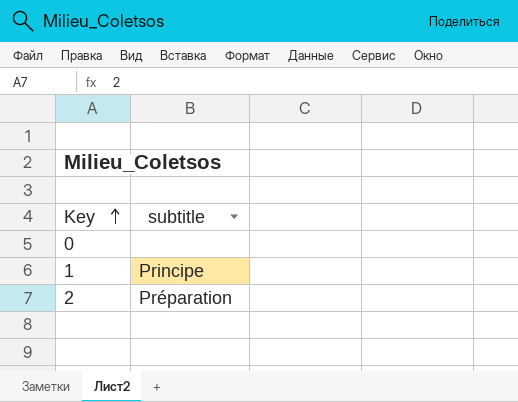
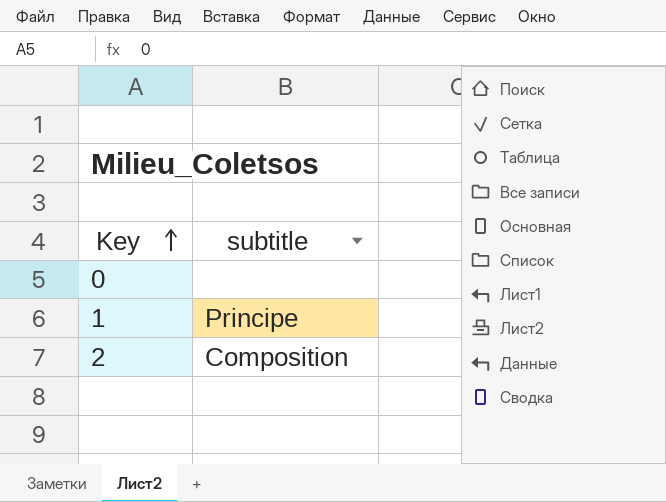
2 | subtitle: Préparation -> Composition

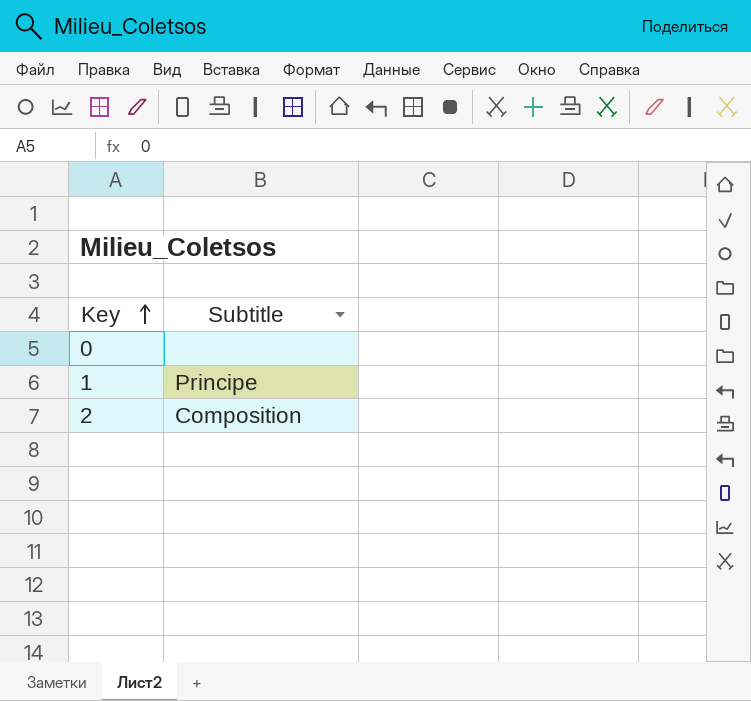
column name: subtitle -> Subtitle

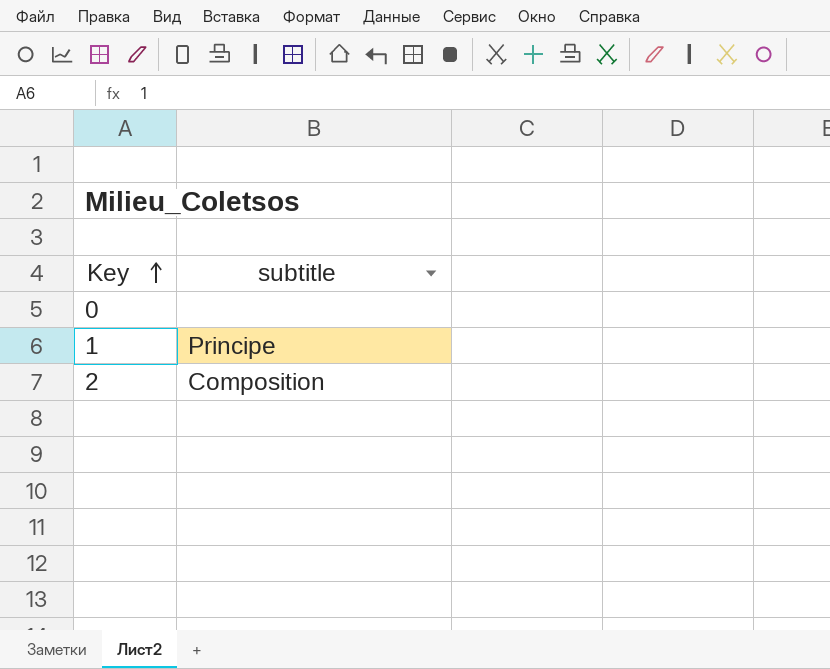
column name: Subtitle -> subtitle

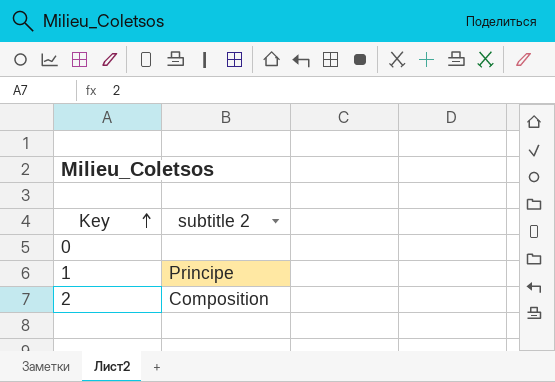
column name: subtitle -> subtitle 2

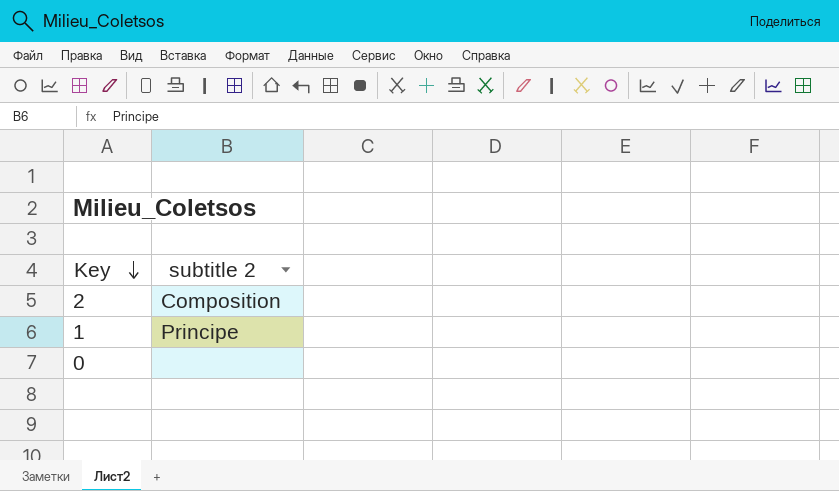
row order: Key ascending -> Key descending

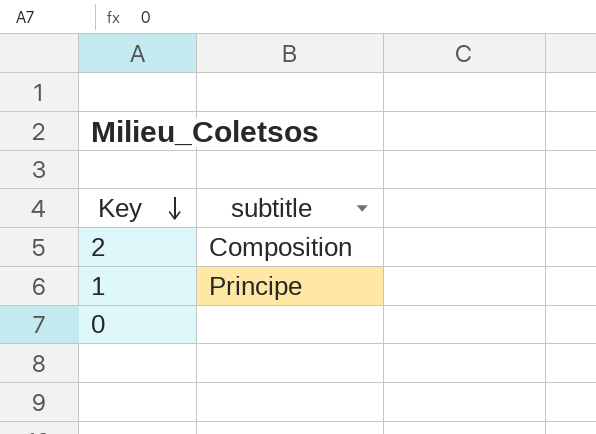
column name: subtitle 2 -> subtitle

